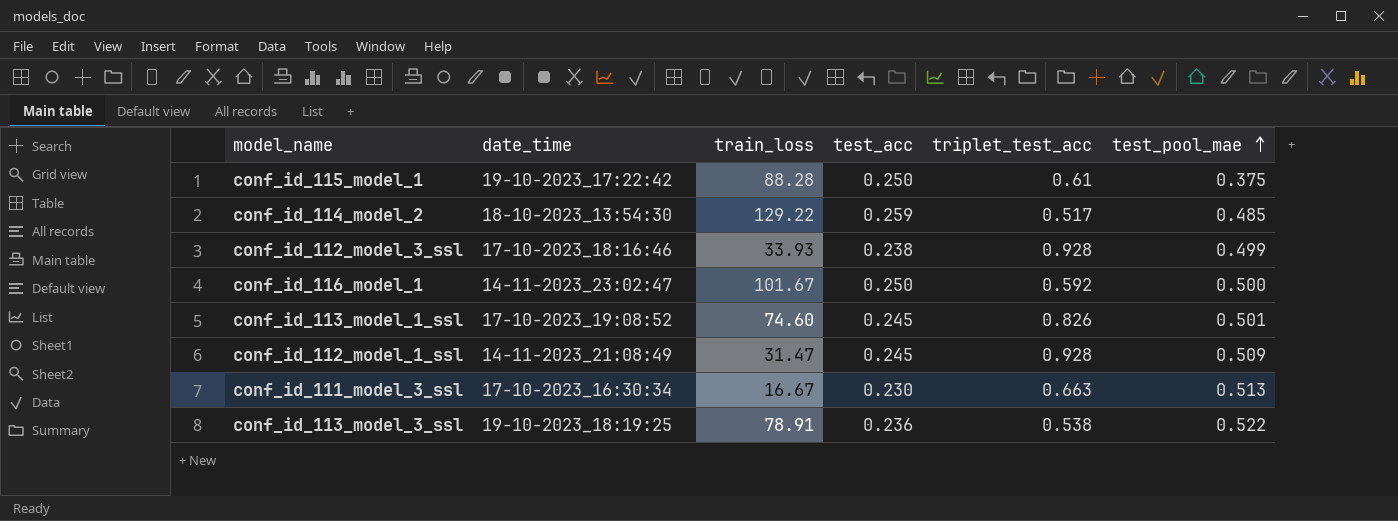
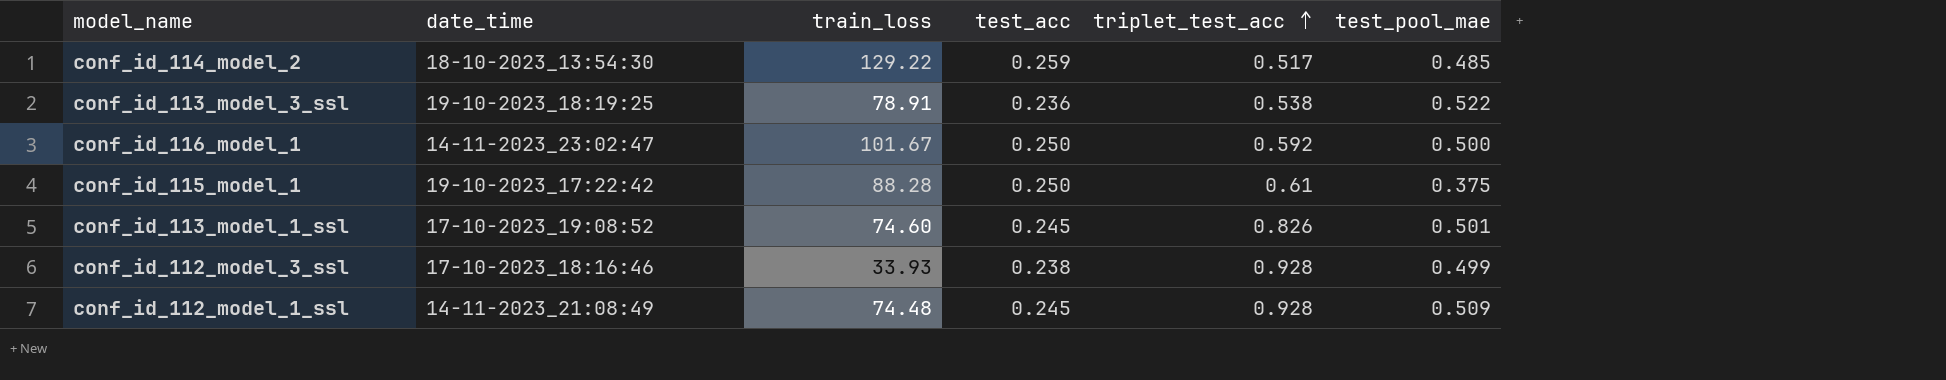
row order: test_pool_mae ascending -> triplet_test_acc ascending
row conf_id_111_model_3_ssl: 17-10-2023_16:30:34 | 16.67 | 0.230 | 0.663 | 0.513 -> none
conf_id_112_model_1_ssl | train_loss: 31.47 -> 74.48

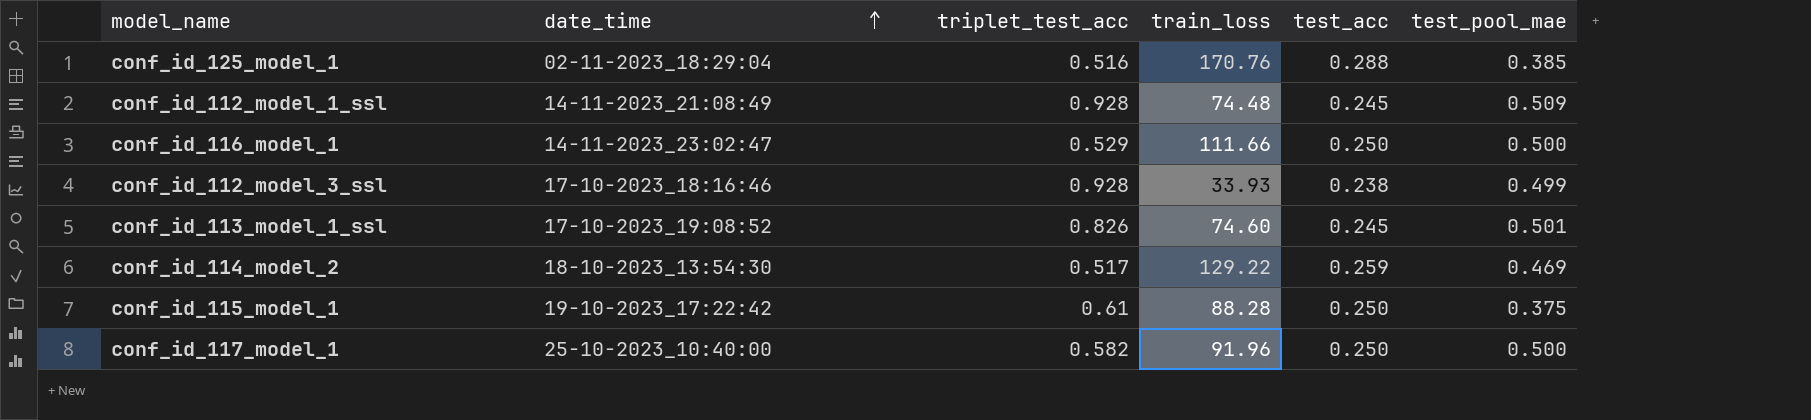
row order: triplet_test_acc ascending -> date_time ascending
column triplet_test_acc | position: 5 -> 3
row conf_id_113_model_3_ssl: 19-10-2023_18:19:25 | 78.91 | 0.236 | 0.538 | 0.522 -> none
row conf_id_125_model_1: none -> 02-11-2023_18:29:04 | 0.516 | 170.76 | 0.288 | 0.385
conf_id_116_model_1 | triplet_test_acc: 0.592 -> 0.529
conf_id_116_model_1 | train_loss: 101.67 -> 111.66
conf_id_114_model_2 | test_pool_mae: 0.485 -> 0.469
row conf_id_117_model_1: none -> 25-10-2023_10:40:00 | 0.582 | 91.96 | 0.250 | 0.500

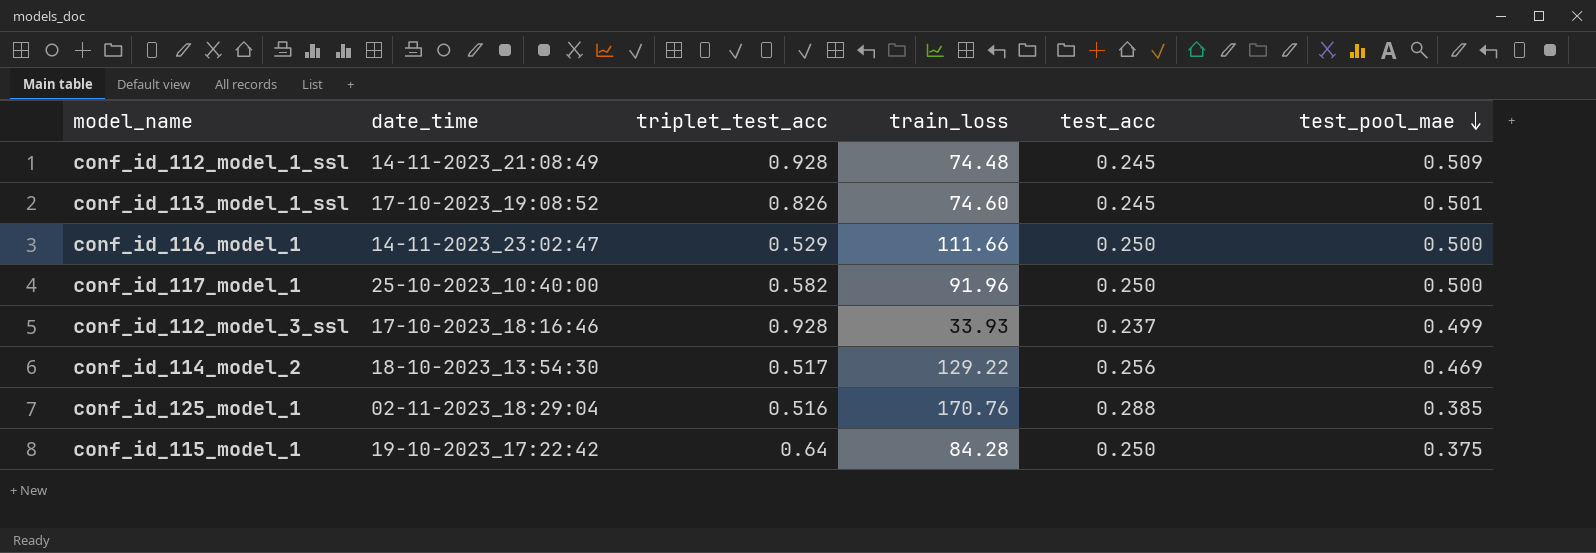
row order: date_time ascending -> test_pool_mae descending
conf_id_112_model_3_ssl | test_acc: 0.238 -> 0.237
conf_id_114_model_2 | test_acc: 0.259 -> 0.256
conf_id_115_model_1 | triplet_test_acc: 0.61 -> 0.64
conf_id_115_model_1 | train_loss: 88.28 -> 84.28

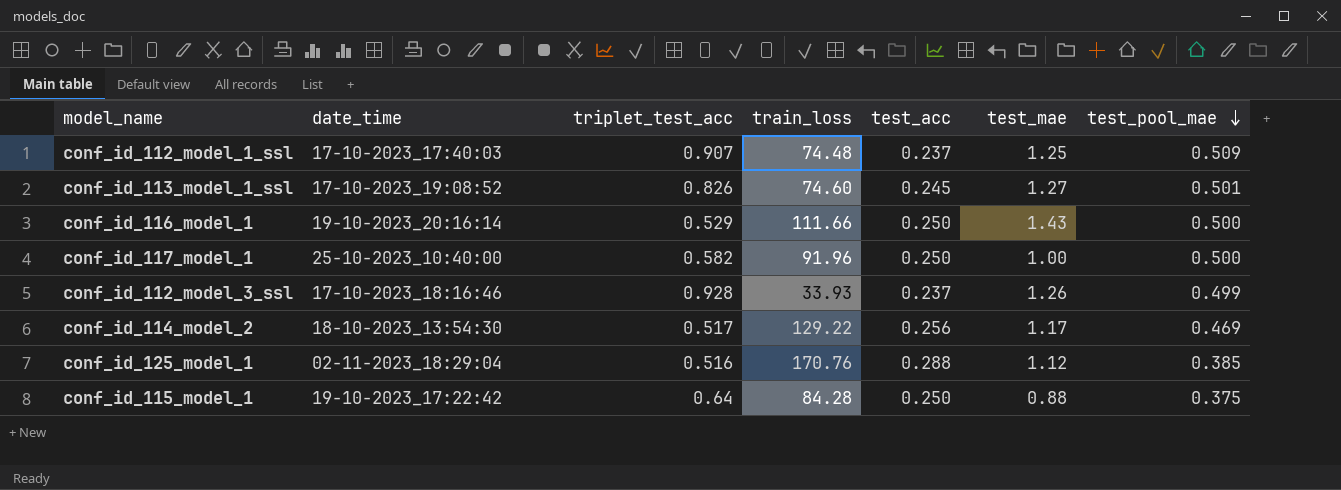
column test_mae | position: none -> 6
conf_id_112_model_1_ssl | date_time: 14-11-2023_21:08:49 -> 17-10-2023_17:40:03
conf_id_112_model_1_ssl | triplet_test_acc: 0.928 -> 0.907
conf_id_112_model_1_ssl | test_acc: 0.245 -> 0.237
conf_id_116_model_1 | date_time: 14-11-2023_23:02:47 -> 19-10-2023_20:16:14

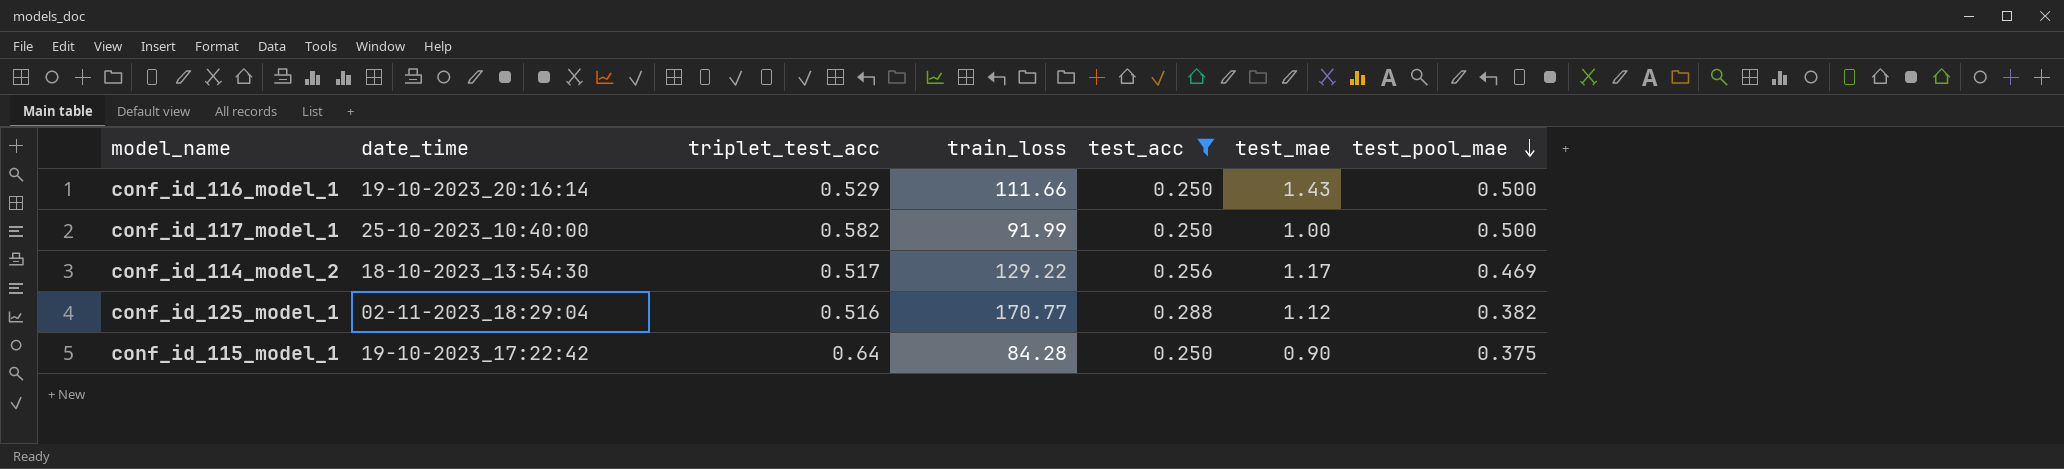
filter: none -> test_acc >= 0.250
conf_id_117_model_1 | train_loss: 91.96 -> 91.99
conf_id_125_model_1 | train_loss: 170.76 -> 170.77
conf_id_125_model_1 | test_pool_mae: 0.385 -> 0.382
conf_id_115_model_1 | test_mae: 0.88 -> 0.90

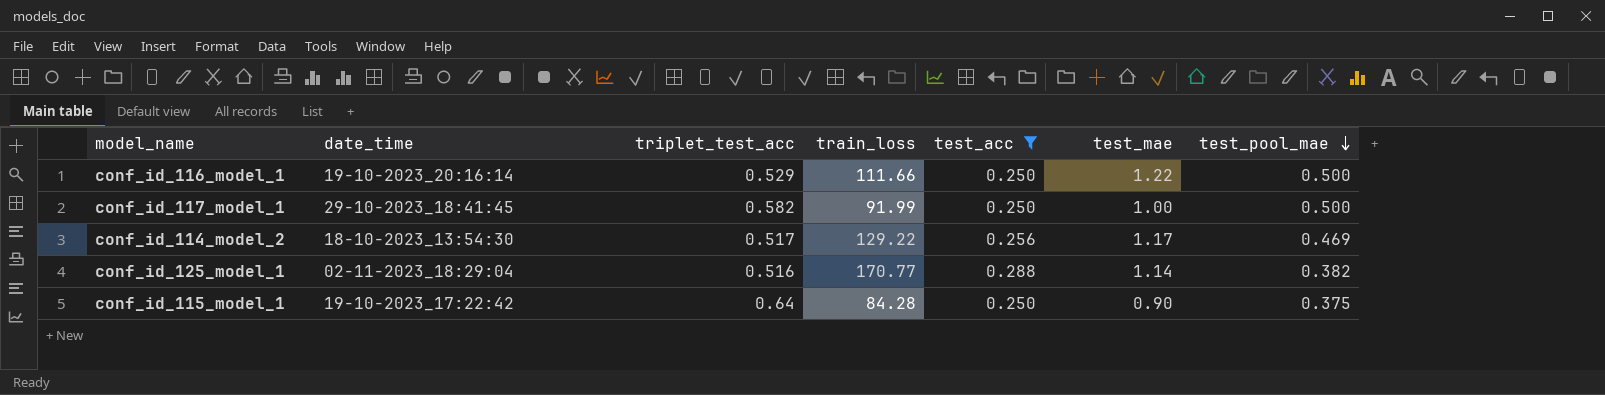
conf_id_116_model_1 | test_mae: 1.43 -> 1.22
conf_id_117_model_1 | date_time: 25-10-2023_10:40:00 -> 29-10-2023_18:41:45
conf_id_125_model_1 | test_mae: 1.12 -> 1.14

